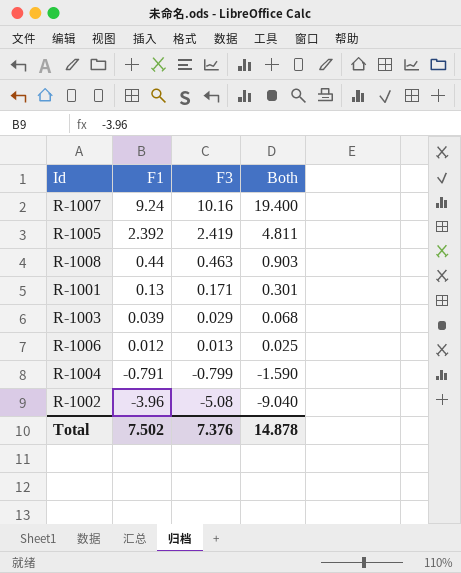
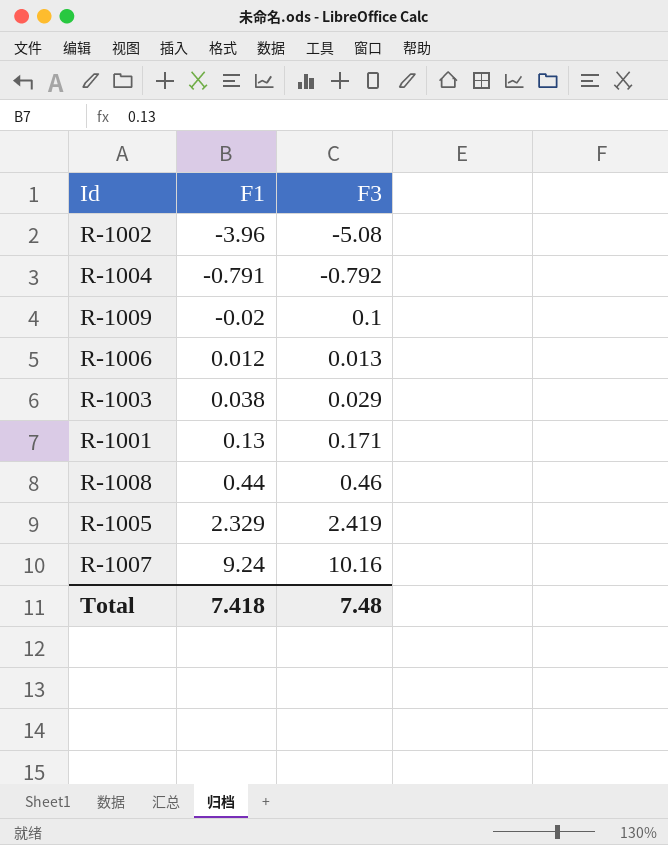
row order: F1 descending -> F1 ascending
column Both | formula: [F1] + [F3] -> none
R-1004 | F3: -0.799 -> -0.792
row R-1009: none -> -0.02 | 0.1
R-1003 | F1: 0.039 -> 0.038
R-1008 | F3: 0.463 -> 0.46
R-1005 | F1: 2.392 -> 2.329
Total | F1: 7.502 -> 7.418
Total | F3: 7.376 -> 7.48

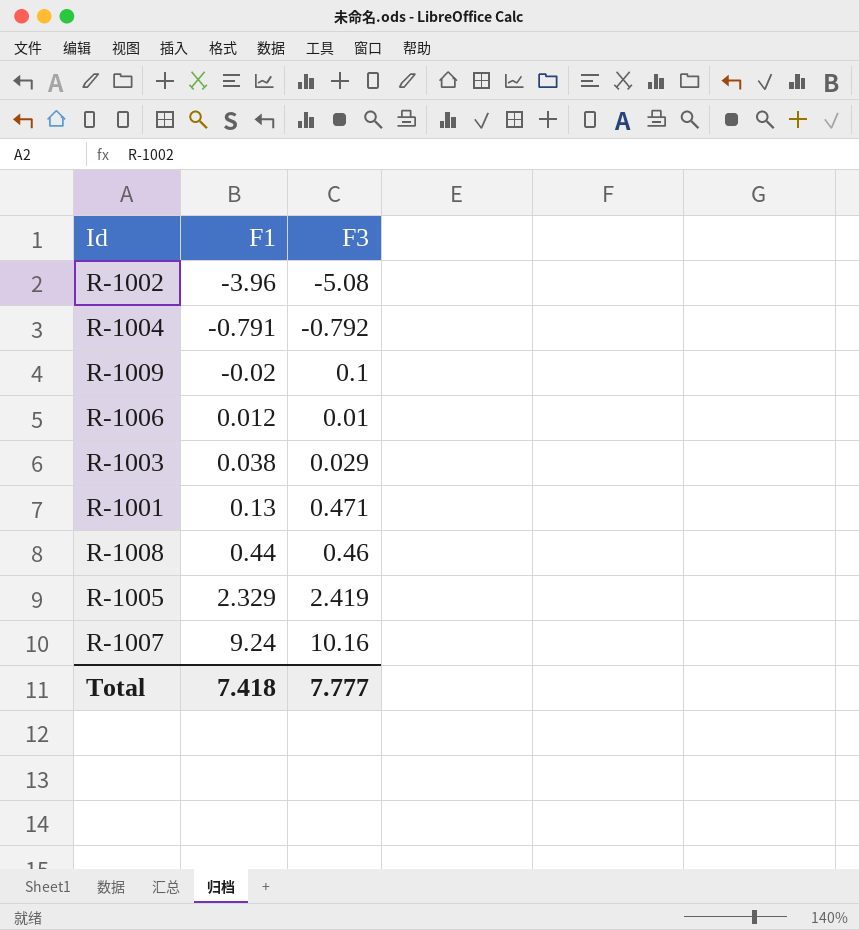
R-1006 | F3: 0.013 -> 0.01
R-1001 | F3: 0.171 -> 0.471
Total | F3: 7.48 -> 7.777

